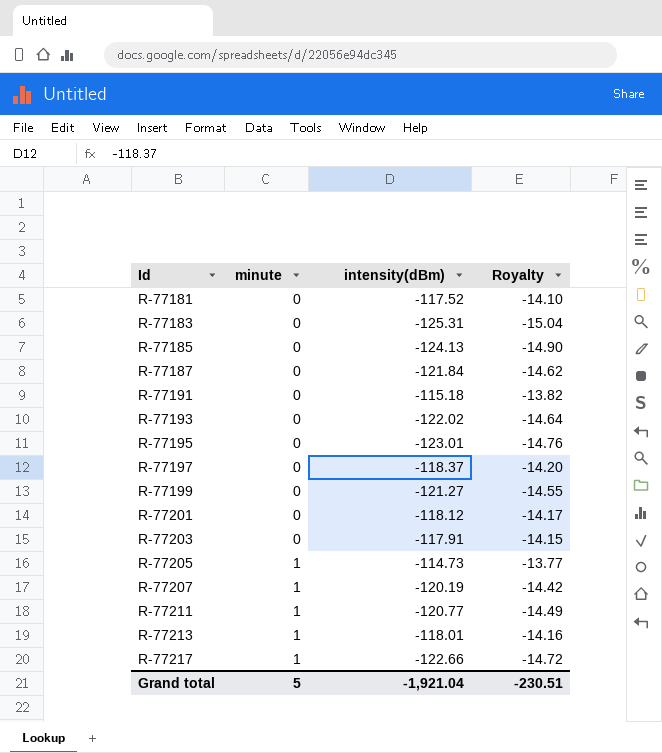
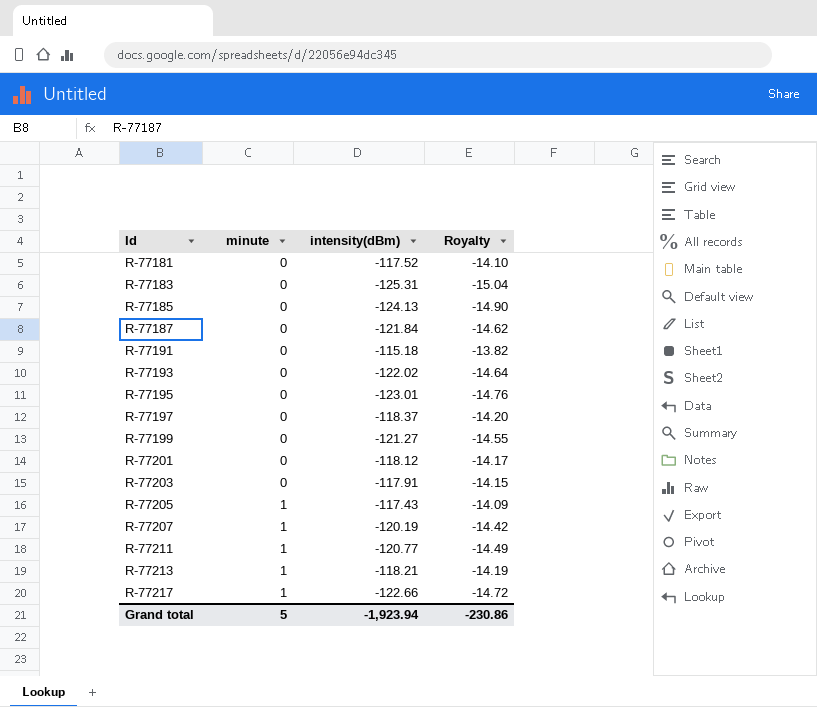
R-77205 | intensity(dBm): -114.73 -> -117.43
R-77205 | Royalty: -13.77 -> -14.09
R-77213 | intensity(dBm): -118.01 -> -118.21
R-77213 | Royalty: -14.16 -> -14.19
Grand total | intensity(dBm): -1,921.04 -> -1,923.94
Grand total | Royalty: -230.51 -> -230.86

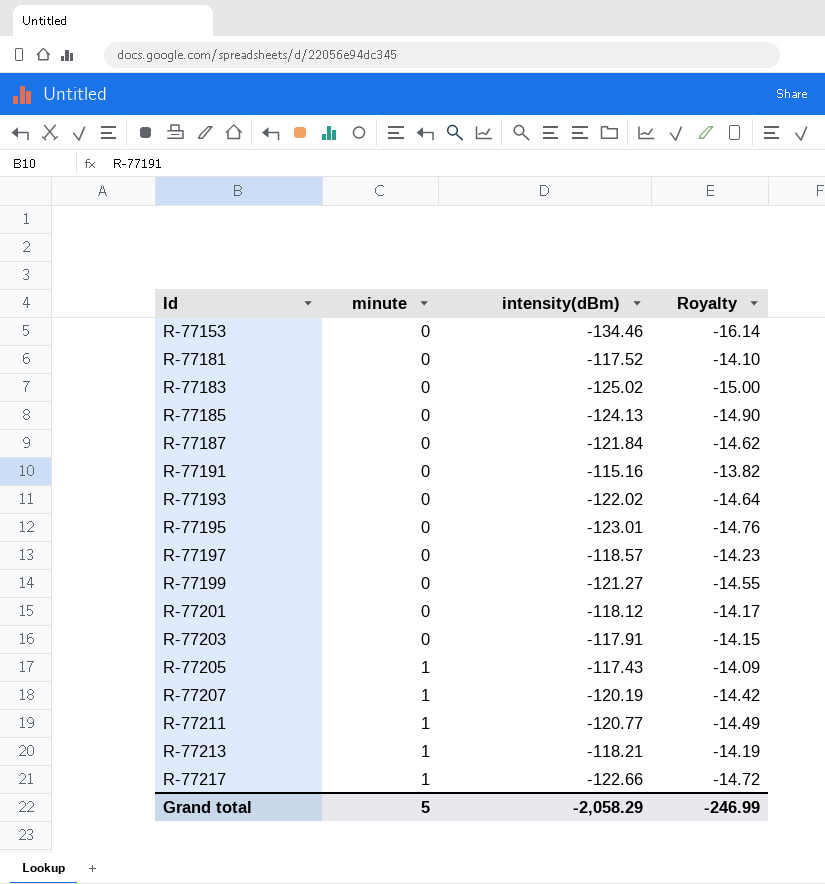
row R-77153: none -> 0 | -134.46 | -16.14
R-77183 | intensity(dBm): -125.31 -> -125.02
R-77183 | Royalty: -15.04 -> -15.00
R-77191 | intensity(dBm): -115.18 -> -115.16
R-77197 | intensity(dBm): -118.37 -> -118.57
R-77197 | Royalty: -14.20 -> -14.23
Grand total | intensity(dBm): -1,923.94 -> -2,058.29
Grand total | Royalty: -230.86 -> -246.99

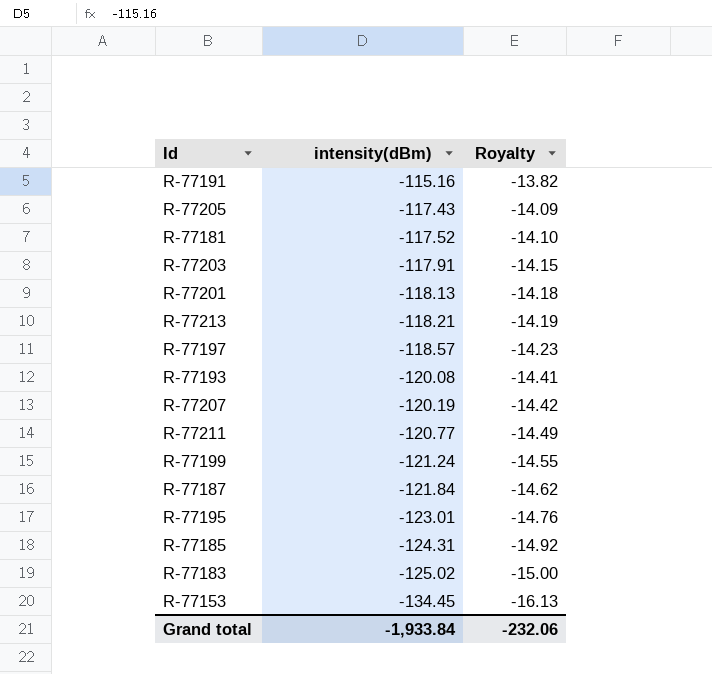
row order: Id ascending -> intensity(dBm) descending
column minute | position: 2 -> none
row R-77217: 1 | -122.66 | -14.72 -> none
R-77201 | intensity(dBm): -118.12 -> -118.13
R-77201 | Royalty: -14.17 -> -14.18
R-77193 | intensity(dBm): -122.02 -> -120.08
R-77193 | Royalty: -14.64 -> -14.41
R-77199 | intensity(dBm): -121.27 -> -121.24
R-77185 | intensity(dBm): -124.13 -> -124.31
R-77185 | Royalty: -14.90 -> -14.92
R-77153 | intensity(dBm): -134.46 -> -134.45
R-77153 | Royalty: -16.14 -> -16.13
Grand total | intensity(dBm): -2,058.29 -> -1,933.84
Grand total | Royalty: -246.99 -> -232.06

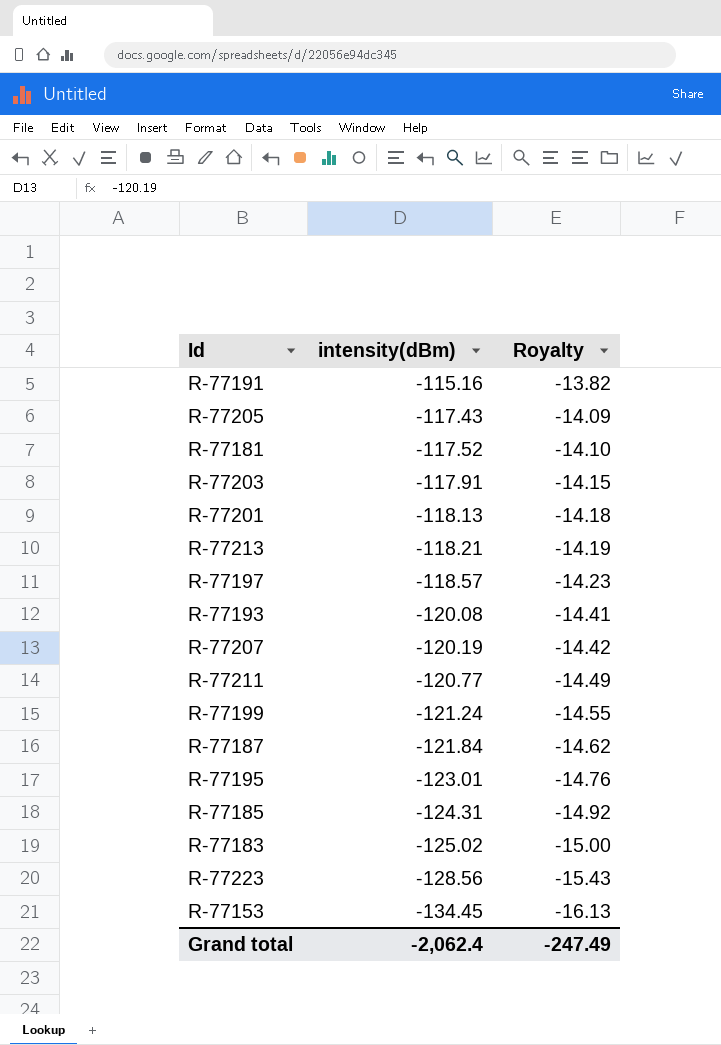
row R-77223: none -> -128.56 | -15.43
Grand total | intensity(dBm): -1,933.84 -> -2,062.4
Grand total | Royalty: -232.06 -> -247.49

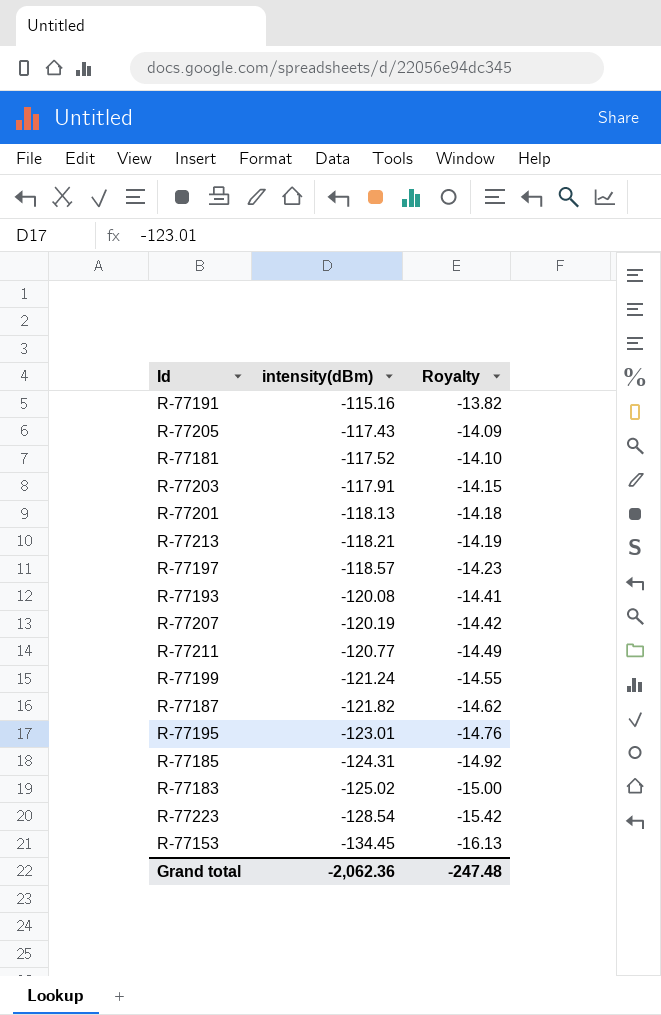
R-77187 | intensity(dBm): -121.84 -> -121.82
R-77223 | intensity(dBm): -128.56 -> -128.54
R-77223 | Royalty: -15.43 -> -15.42
Grand total | intensity(dBm): -2,062.4 -> -2,062.36
Grand total | Royalty: -247.49 -> -247.48

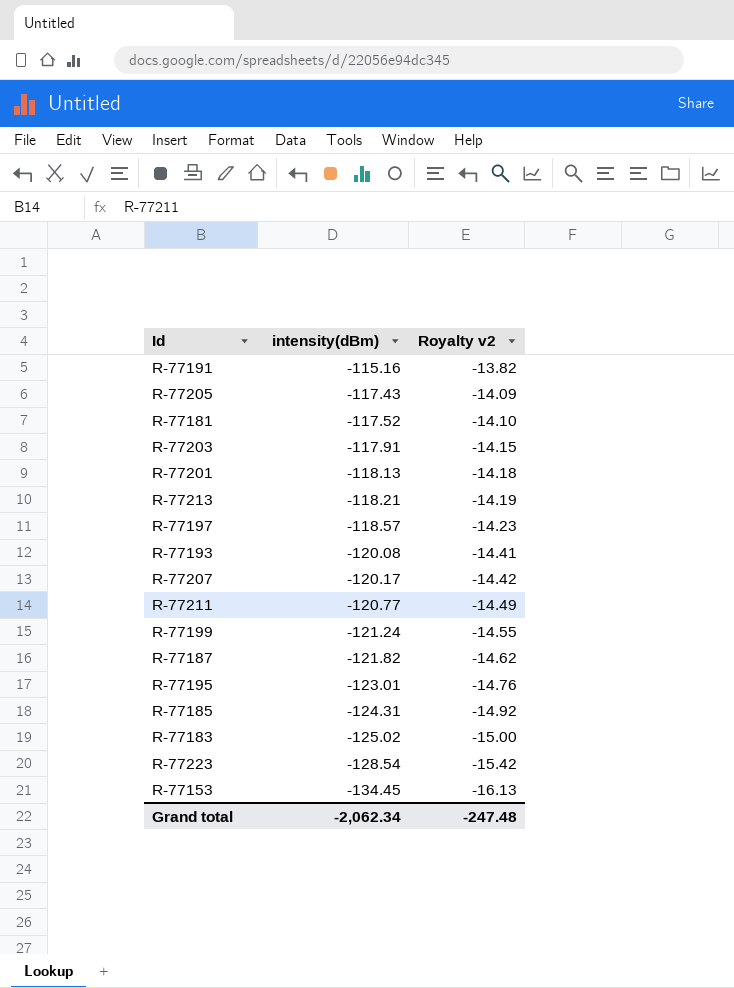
column name: Royalty -> Royalty v2
R-77207 | intensity(dBm): -120.19 -> -120.17
Grand total | intensity(dBm): -2,062.36 -> -2,062.34

